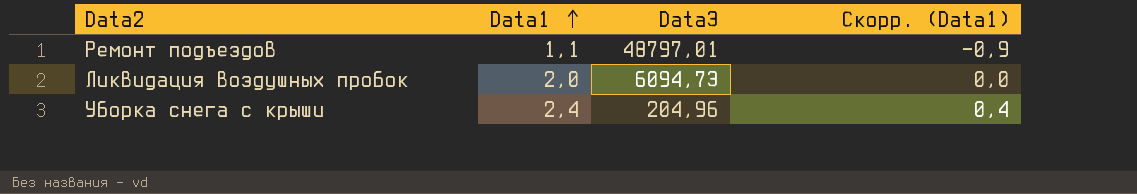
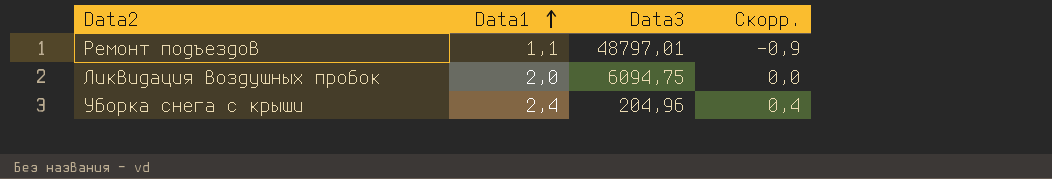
column name: Скорр. (Data1) -> Скорр.
Ликвидация воздушных пробок | Data3: 6094,73 -> 6094,75

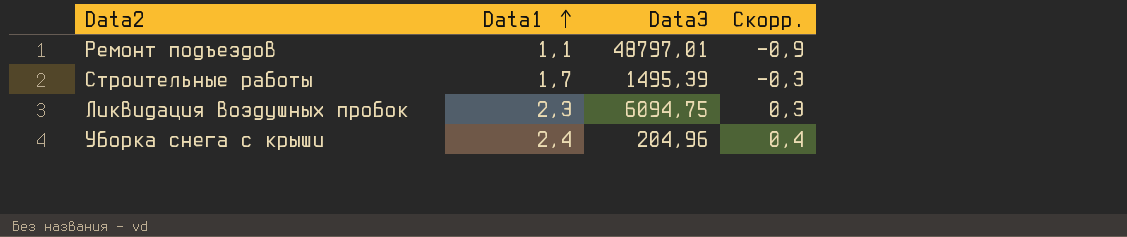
row Строительные работы: none -> 1,7 | 1495,39 | -0,3
Ликвидация воздушных пробок | Data1: 2,0 -> 2,3
Ликвидация воздушных пробок | Скорр.: 0,0 -> 0,3

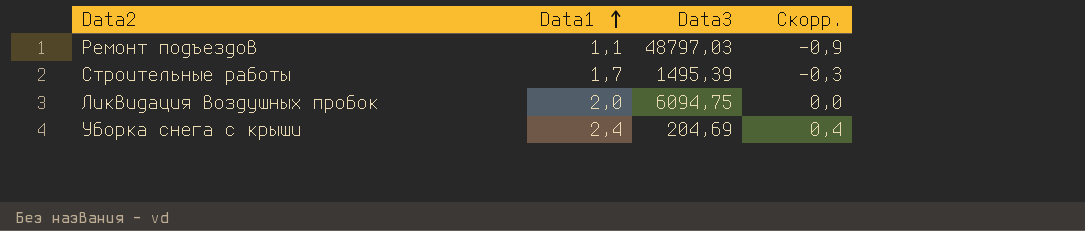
Ремонт подъездов | Data3: 48797,01 -> 48797,03
Ликвидация воздушных пробок | Data1: 2,3 -> 2,0
Ликвидация воздушных пробок | Скорр.: 0,3 -> 0,0
Уборка снега с крыши | Data3: 204,96 -> 204,69

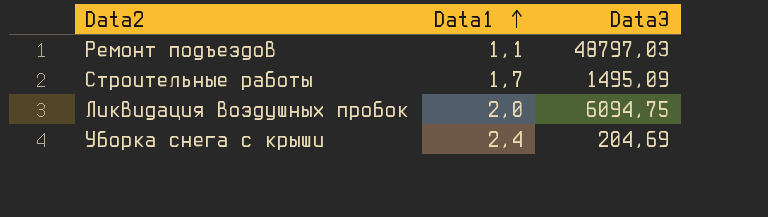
column Скорр. | formula: [Data1] - 2 -> none
Строительные работы | Data3: 1495,39 -> 1495,09

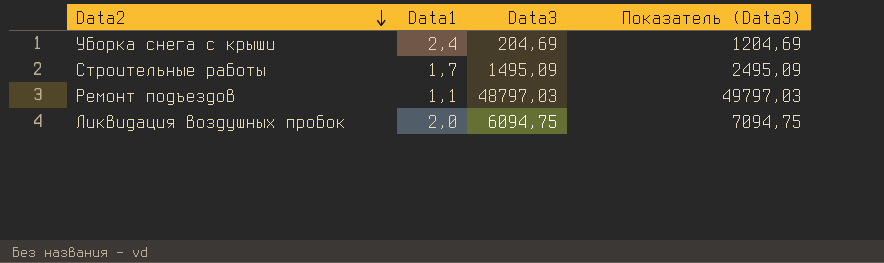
row order: Data1 ascending -> Data2 descending
column Показатель (Data3) | formula: none -> [Data3] + 1000

